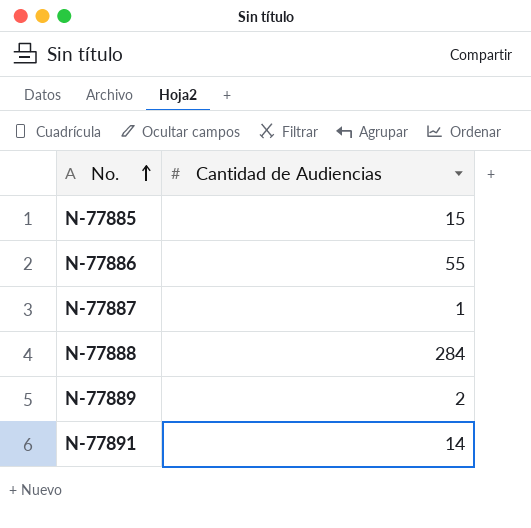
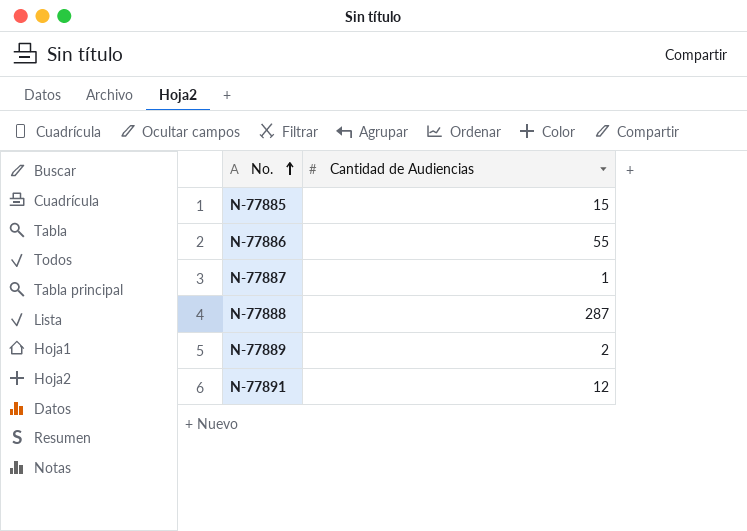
N-77888 | Cantidad de Audiencias: 284 -> 287
N-77891 | Cantidad de Audiencias: 14 -> 12

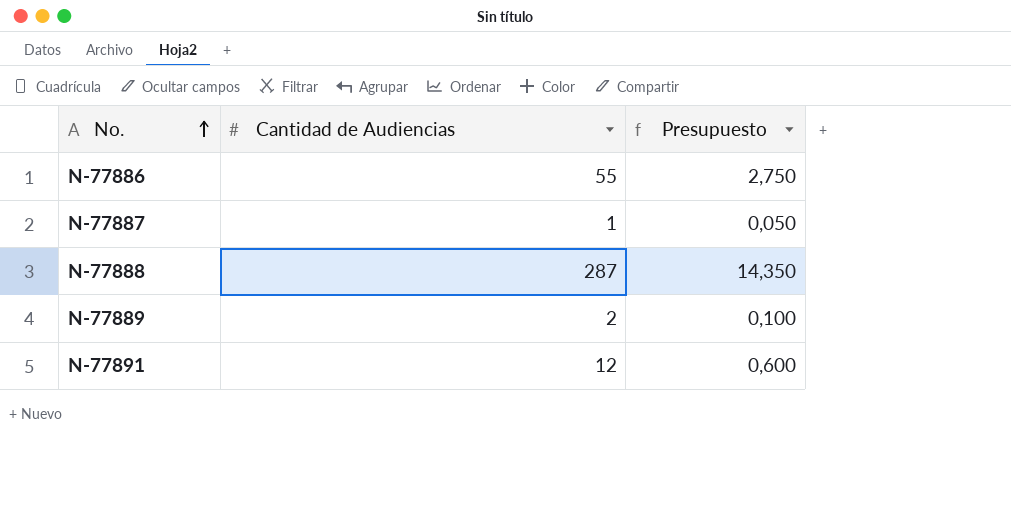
column Presupuesto | formula: none -> [Cantidad de Audiencias] * 0,05
row N-77885: 15 -> none

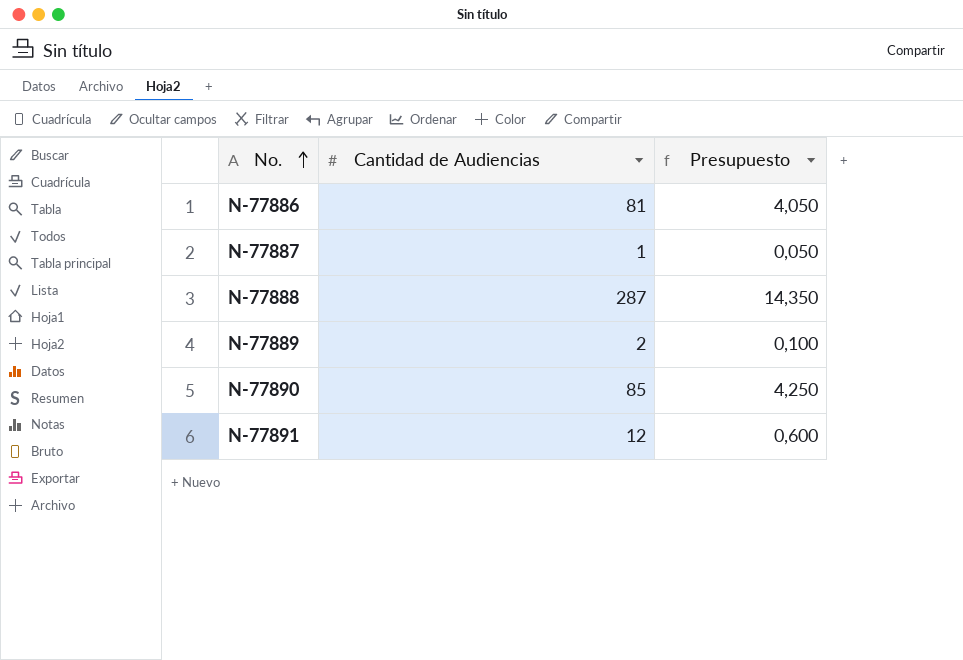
N-77886 | Cantidad de Audiencias: 55 -> 81
N-77886 | Presupuesto: 2,750 -> 4,050
row N-77890: none -> 85 | 4,250

